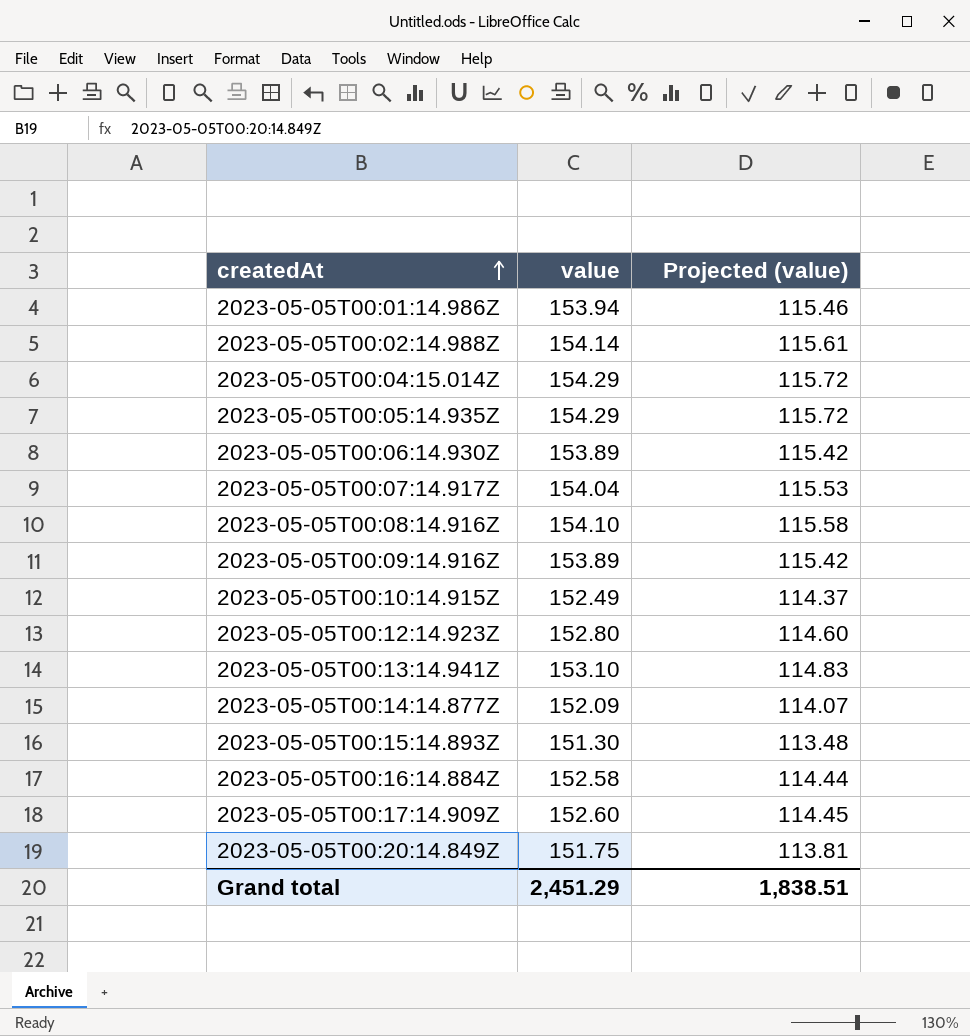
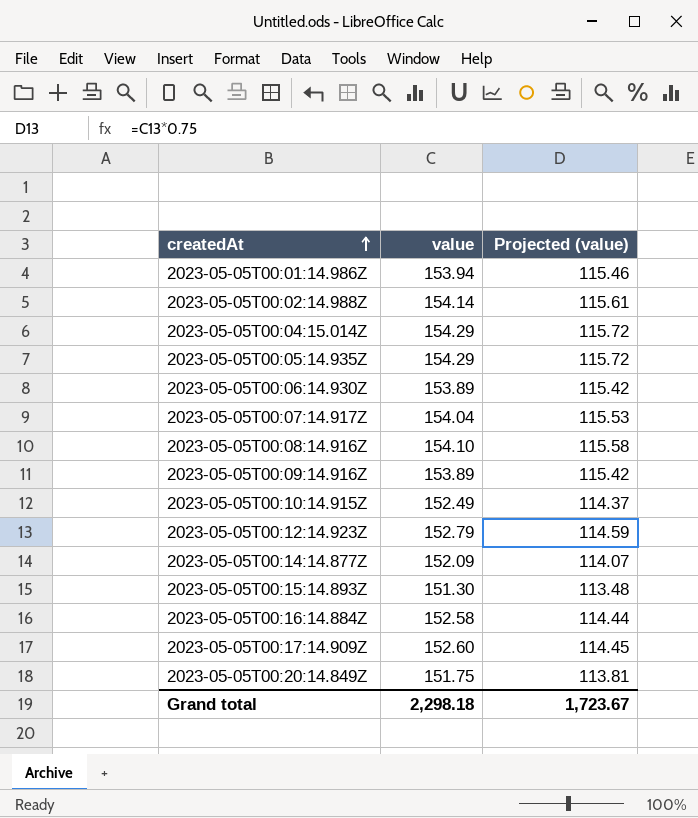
row 2023-05-05T00:13:14.941Z: 153.10 | 114.83 -> none
2023-05-05T00:12:14.923Z | value: 152.80 -> 152.79
2023-05-05T00:12:14.923Z | Projected (value): 114.60 -> 114.59
Grand total | value: 2,451.29 -> 2,298.18
Grand total | Projected (value): 1,838.51 -> 1,723.67

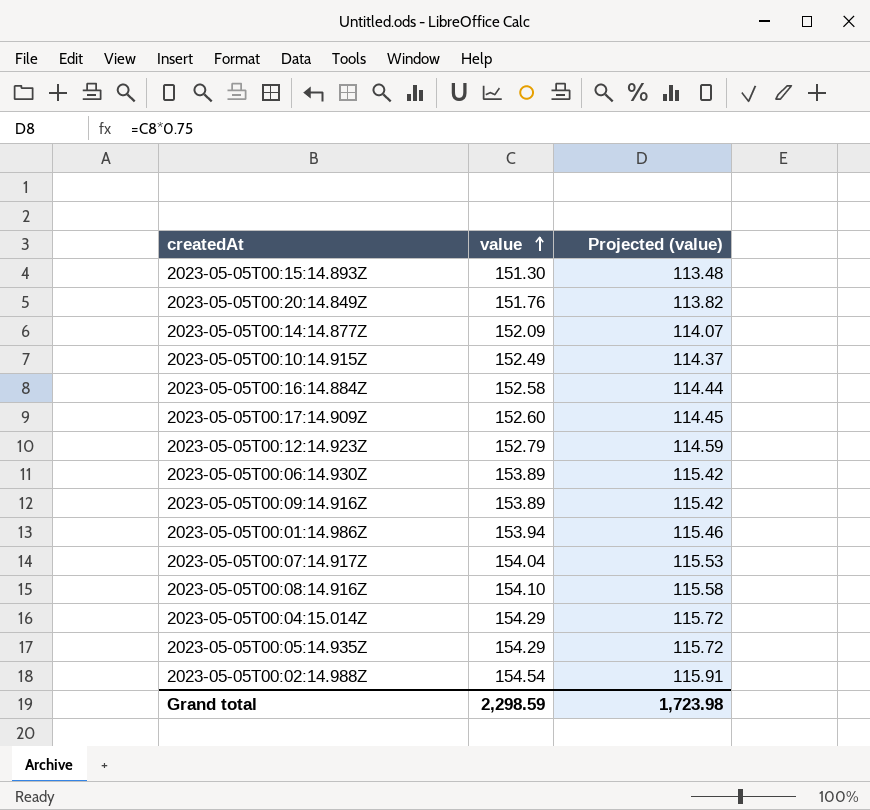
row order: createdAt ascending -> value ascending
2023-05-05T00:20:14.849Z | value: 151.75 -> 151.76
2023-05-05T00:20:14.849Z | Projected (value): 113.81 -> 113.82
2023-05-05T00:02:14.988Z | value: 154.14 -> 154.54
2023-05-05T00:02:14.988Z | Projected (value): 115.61 -> 115.91
Grand total | value: 2,298.18 -> 2,298.59
Grand total | Projected (value): 1,723.67 -> 1,723.98

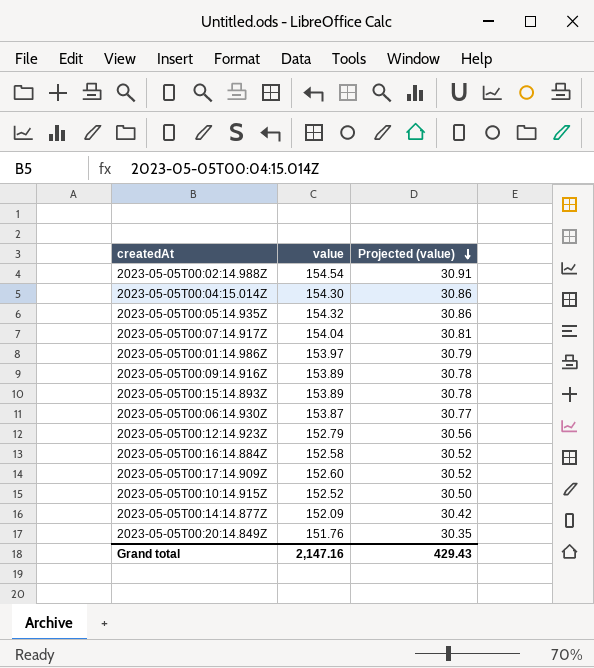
row order: value ascending -> Projected (value) descending
column Projected (value) | formula: [value] * 0.75 -> [value] * 0.2
row 2023-05-05T00:08:14.916Z: 154.10 | 115.58 -> none
2023-05-05T00:04:15.014Z | value: 154.29 -> 154.30
2023-05-05T00:05:14.935Z | value: 154.29 -> 154.32
2023-05-05T00:01:14.986Z | value: 153.94 -> 153.97
2023-05-05T00:15:14.893Z | value: 151.30 -> 153.89
2023-05-05T00:06:14.930Z | value: 153.89 -> 153.87
2023-05-05T00:10:14.915Z | value: 152.49 -> 152.52
Grand total | value: 2,298.59 -> 2,147.16
Grand total | Projected (value): 1,723.98 -> 429.43

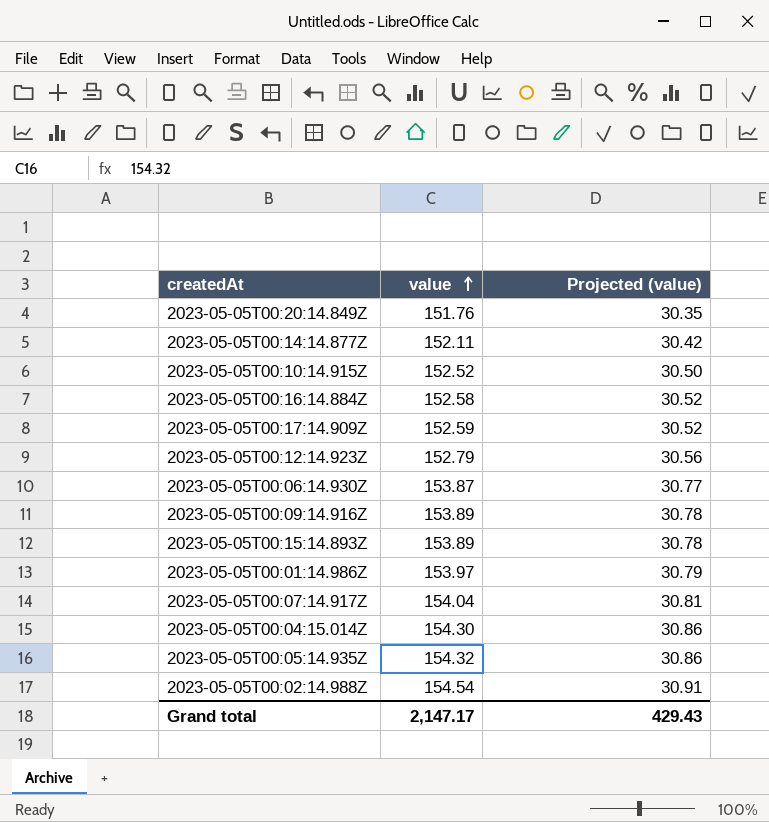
row order: Projected (value) descending -> value ascending
2023-05-05T00:14:14.877Z | value: 152.09 -> 152.11
2023-05-05T00:17:14.909Z | value: 152.60 -> 152.59
Grand total | value: 2,147.16 -> 2,147.17

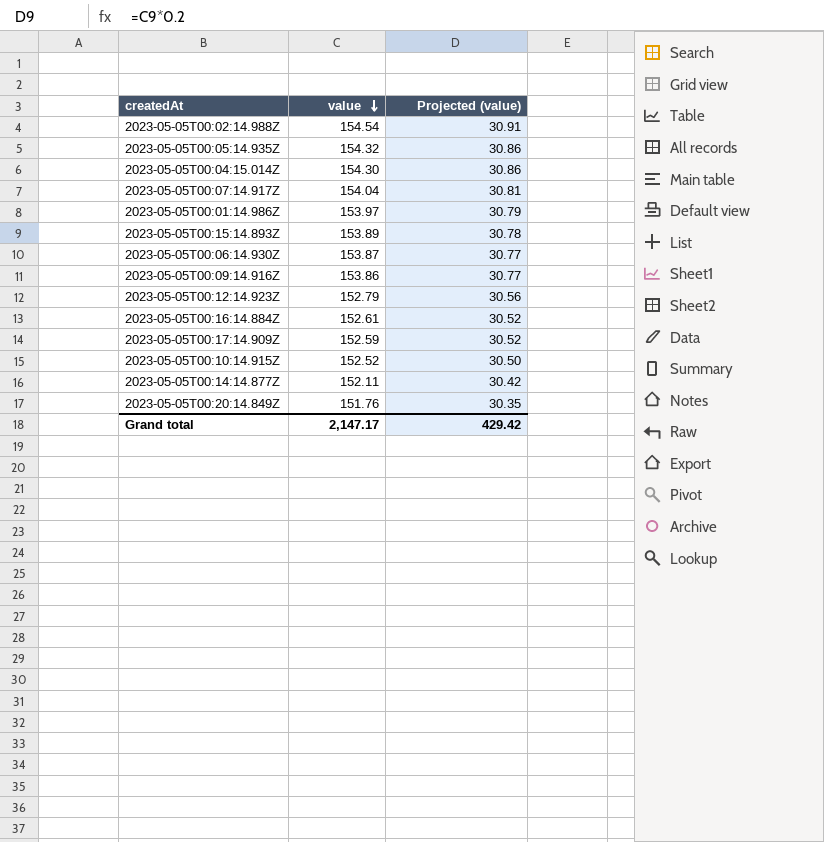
row order: value ascending -> value descending
2023-05-05T00:09:14.916Z | value: 153.89 -> 153.86
2023-05-05T00:09:14.916Z | Projected (value): 30.78 -> 30.77
2023-05-05T00:16:14.884Z | value: 152.58 -> 152.61
Grand total | Projected (value): 429.43 -> 429.42

